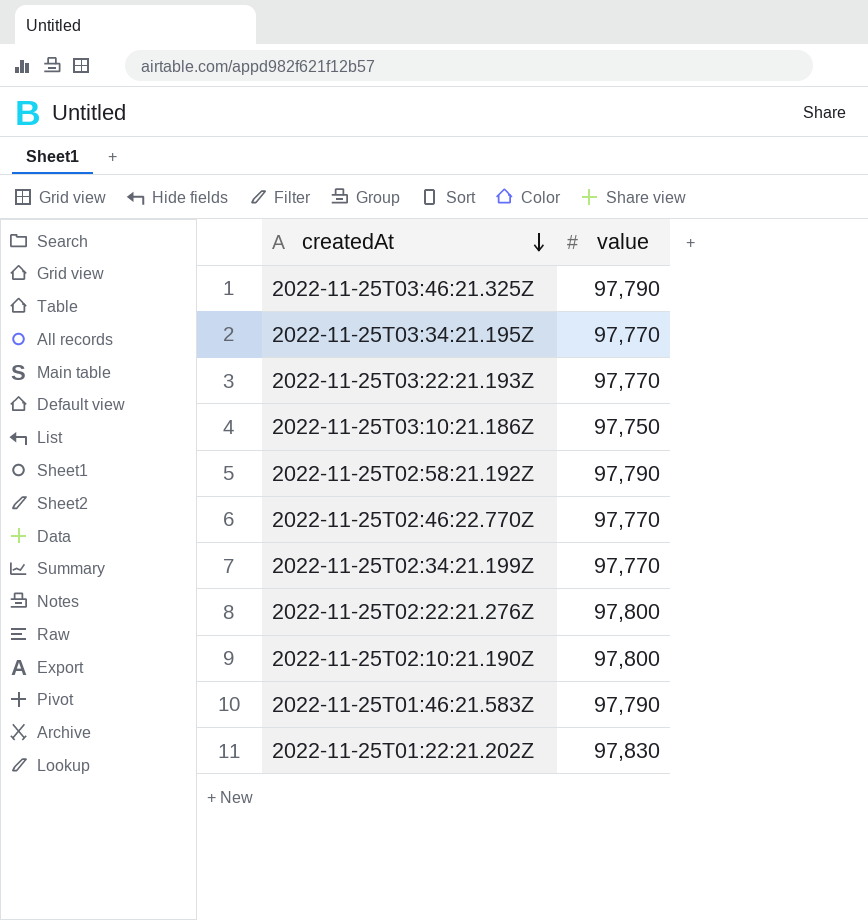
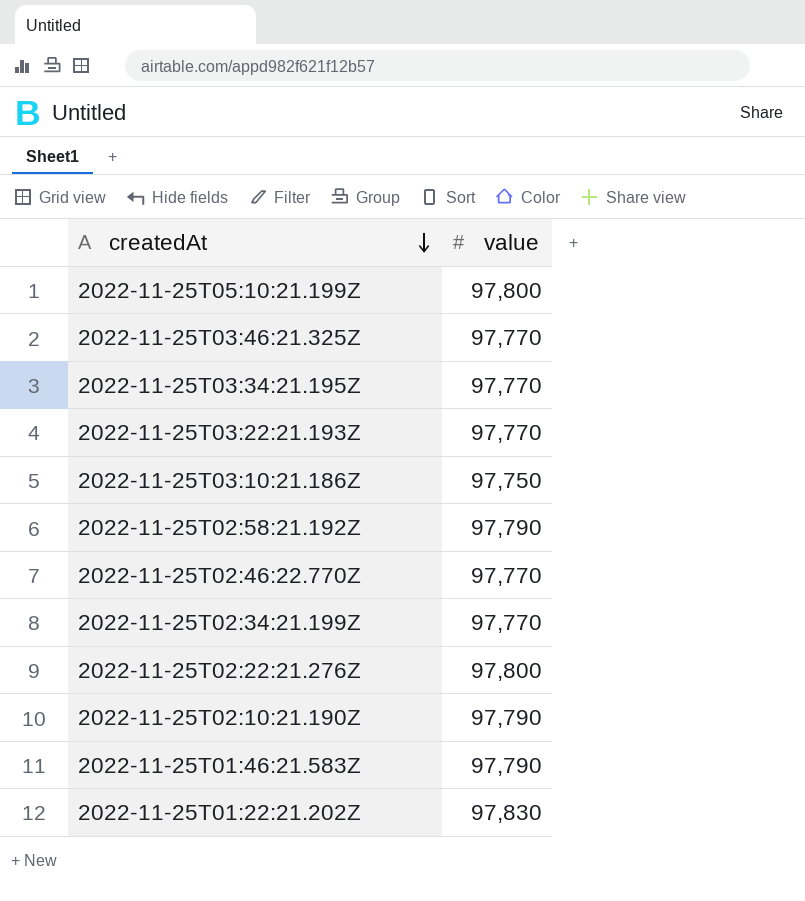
row 2022-11-25T05:10:21.199Z: none -> 97,800
2022-11-25T03:46:21.325Z | value: 97,790 -> 97,770
2022-11-25T02:10:21.190Z | value: 97,800 -> 97,790

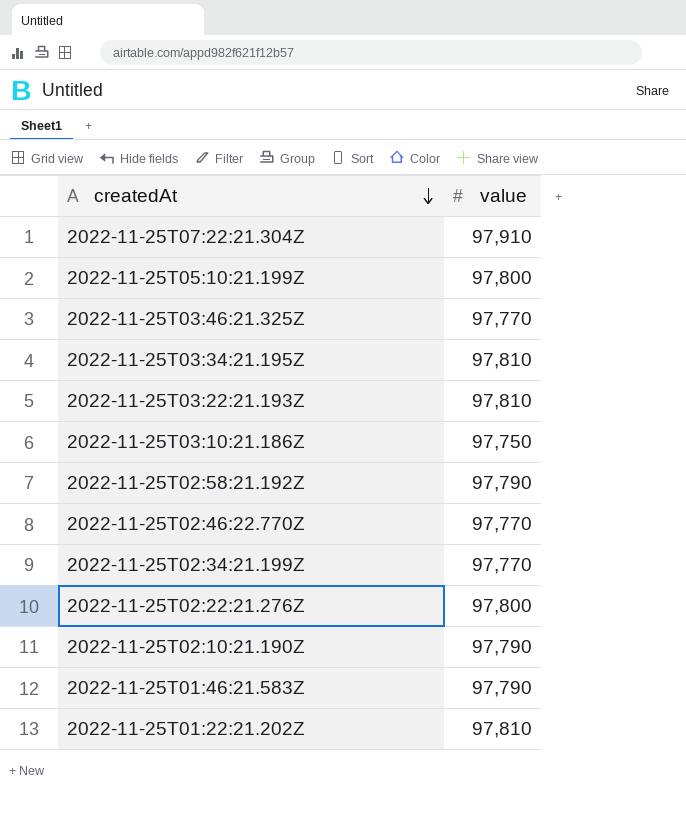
row 2022-11-25T07:22:21.304Z: none -> 97,910
2022-11-25T03:34:21.195Z | value: 97,770 -> 97,810
2022-11-25T03:22:21.193Z | value: 97,770 -> 97,810
2022-11-25T01:22:21.202Z | value: 97,830 -> 97,810

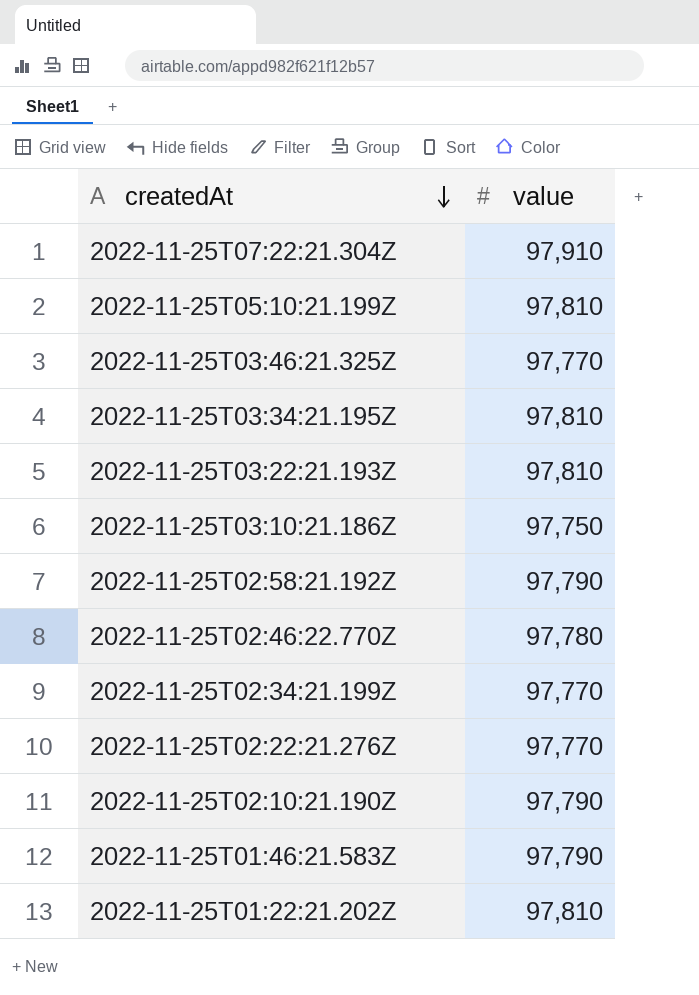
2022-11-25T05:10:21.199Z | value: 97,800 -> 97,810
2022-11-25T02:46:22.770Z | value: 97,770 -> 97,780
2022-11-25T02:22:21.276Z | value: 97,800 -> 97,770

